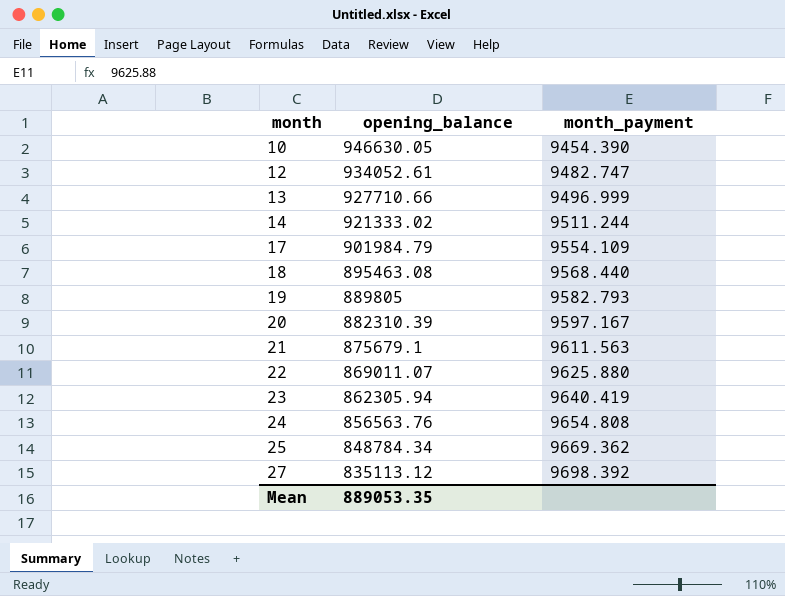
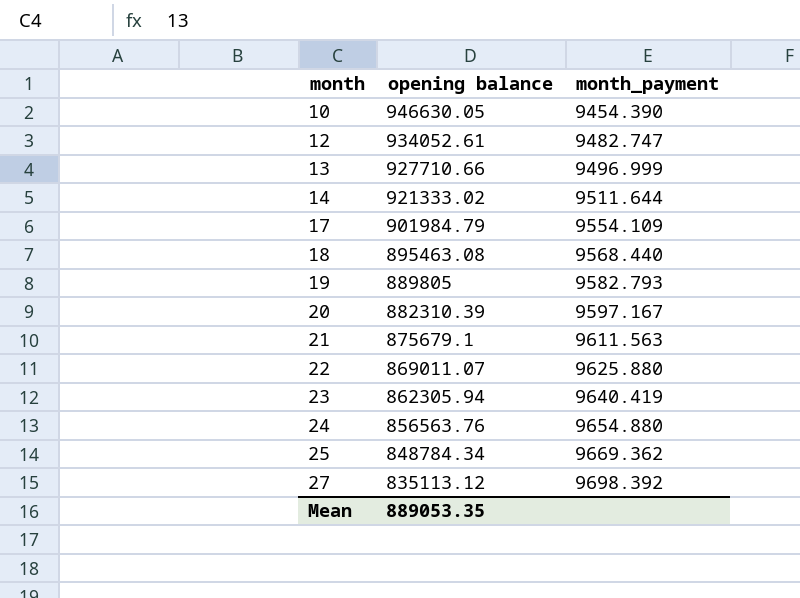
column name: opening_balance -> opening balance
14 | month_payment: 9511.244 -> 9511.644
24 | month_payment: 9654.808 -> 9654.880

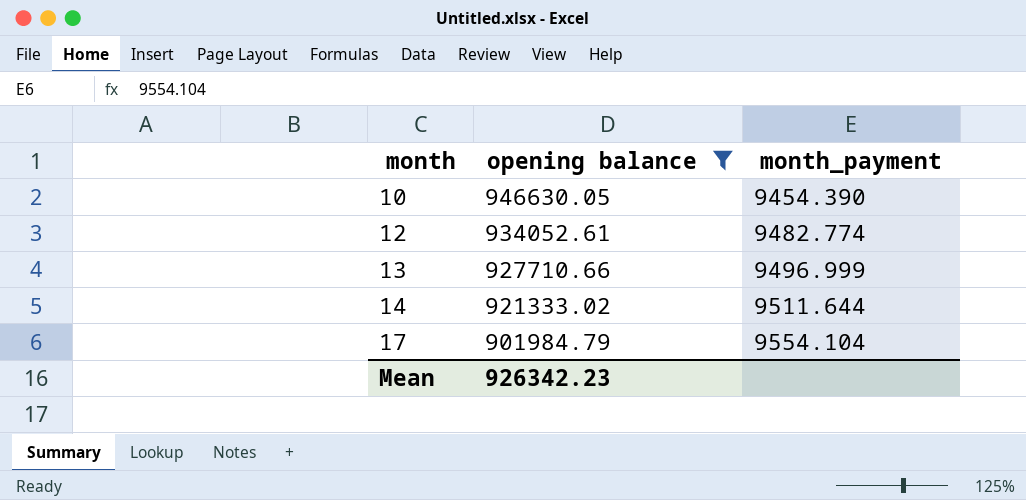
filter: none -> opening balance >= 901984.79
12 | month_payment: 9482.747 -> 9482.774
17 | month_payment: 9554.109 -> 9554.104
Mean | opening balance: 889053.35 -> 926342.23

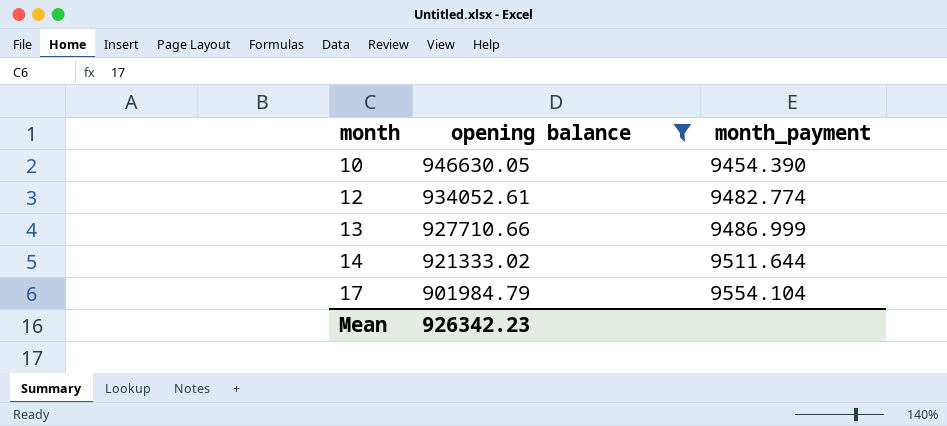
13 | month_payment: 9496.999 -> 9486.999

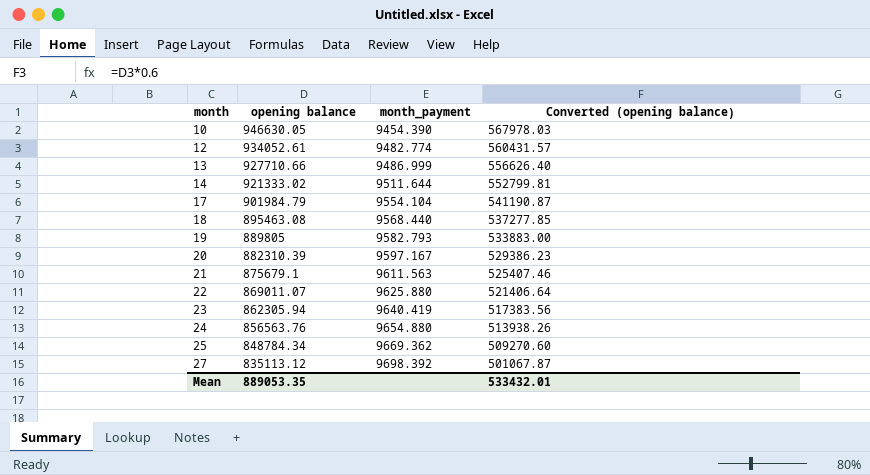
filter: opening balance >= 901984.79 -> none
column Converted (opening balance) | formula: none -> [opening balance] * 0.6
Mean | opening balance: 926342.23 -> 889053.35

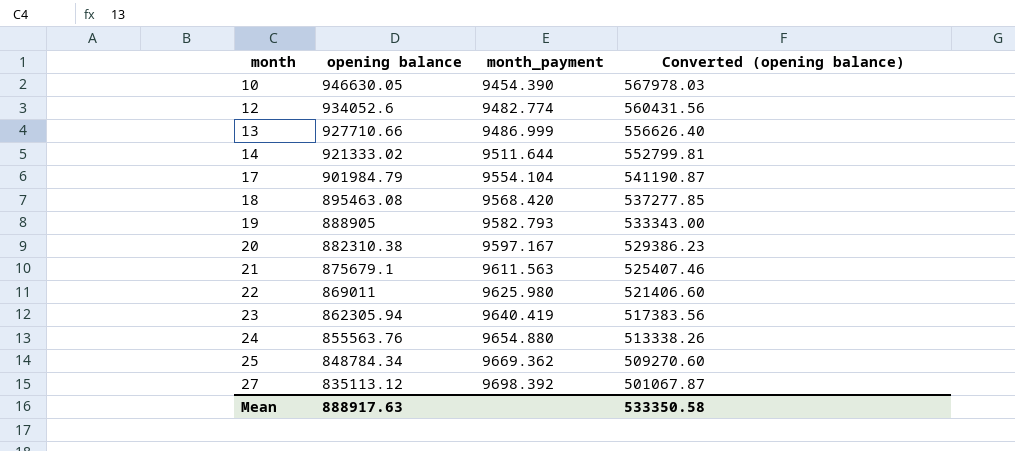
12 | opening balance: 934052.61 -> 934052.6
12 | Converted (opening balance): 560431.57 -> 560431.56
18 | month_payment: 9568.440 -> 9568.420
19 | opening balance: 889805 -> 888905
19 | Converted (opening balance): 533883.00 -> 533343.00
20 | opening balance: 882310.39 -> 882310.38
22 | opening balance: 869011.07 -> 869011
22 | month_payment: 9625.880 -> 9625.980
22 | Converted (opening balance): 521406.64 -> 521406.60
24 | opening balance: 856563.76 -> 855563.76
24 | Converted (opening balance): 513938.26 -> 513338.26
Mean | opening balance: 889053.35 -> 888917.63
Mean | Converted (opening balance): 533432.01 -> 533350.58

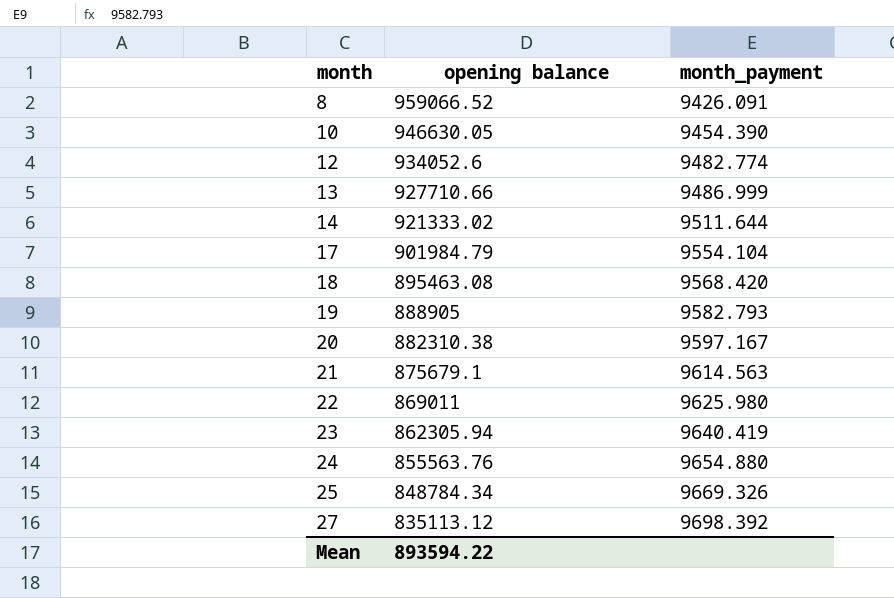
column Converted (opening balance) | formula: [opening balance] * 0.6 -> none
row 8: none -> 959066.52 | 9426.091
21 | month_payment: 9611.563 -> 9614.563
25 | month_payment: 9669.362 -> 9669.326
Mean | opening balance: 888917.63 -> 893594.22

